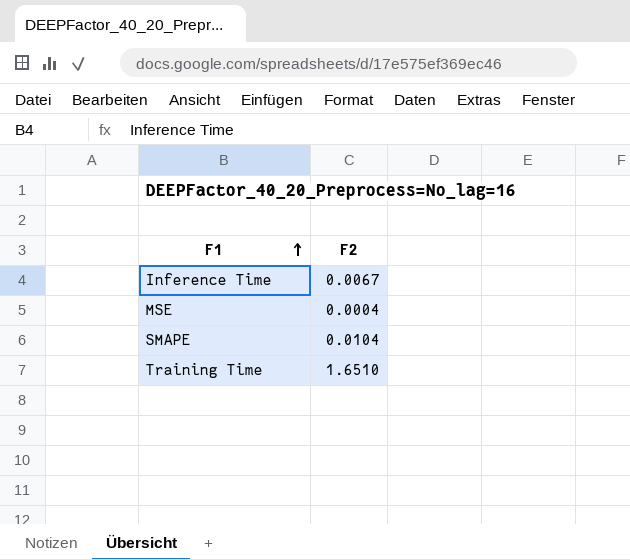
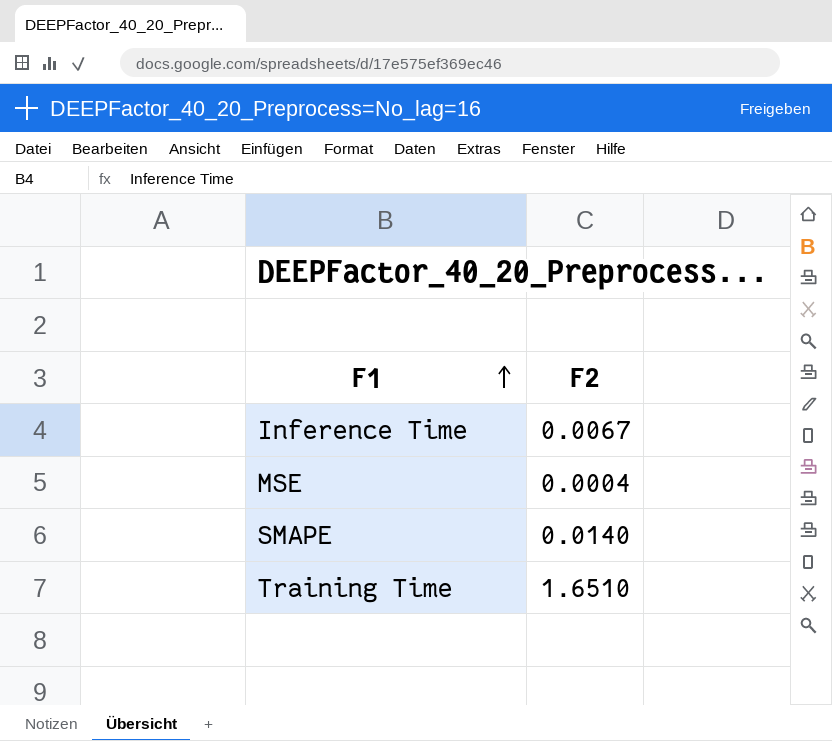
SMAPE | F2: 0.0104 -> 0.0140

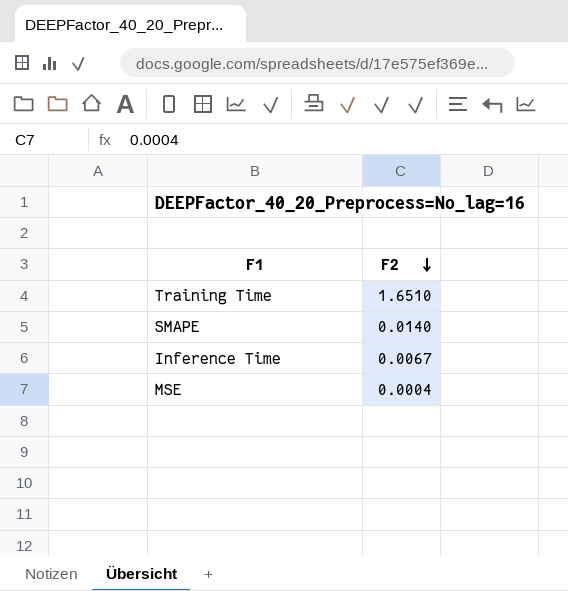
row order: F1 ascending -> F2 descending

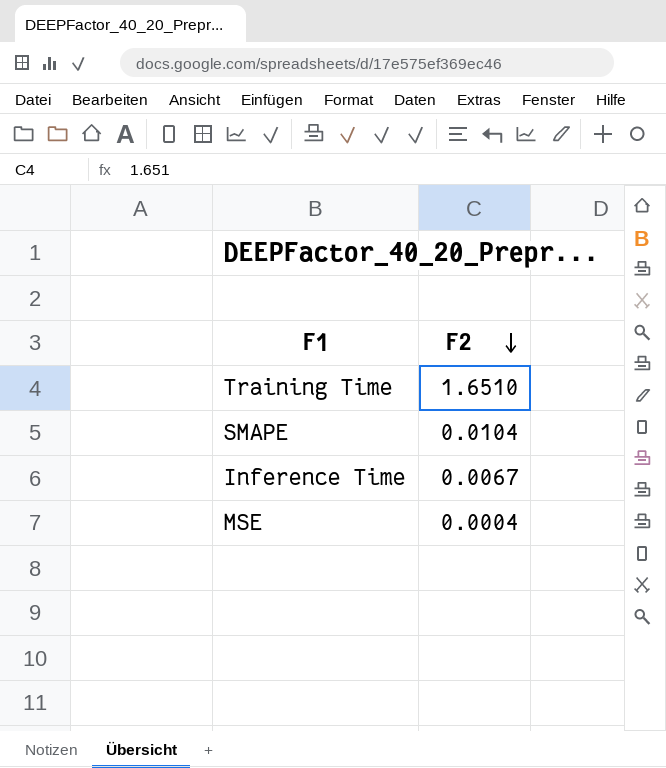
SMAPE | F2: 0.0140 -> 0.0104

